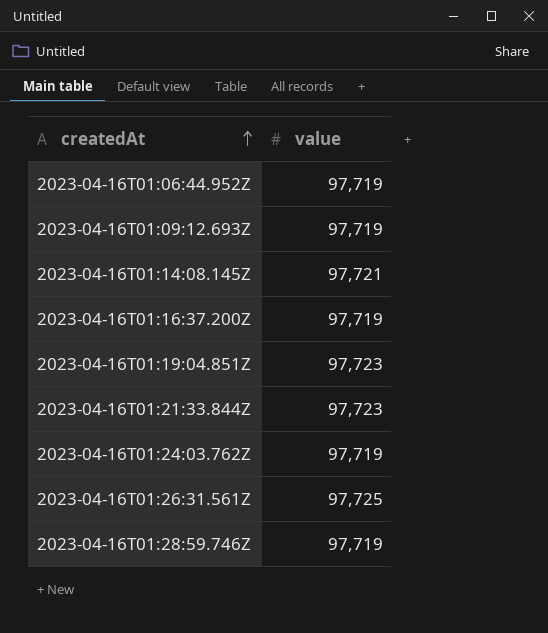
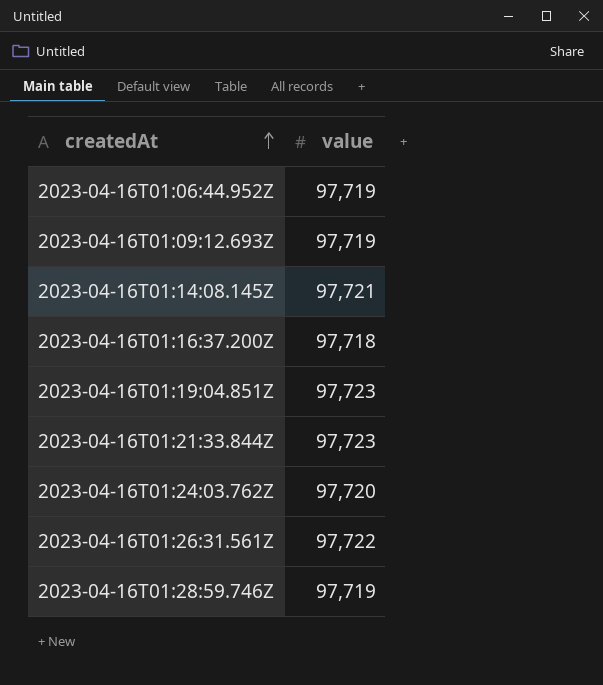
2023-04-16T01:16:37.200Z | value: 97,719 -> 97,718
2023-04-16T01:24:03.762Z | value: 97,719 -> 97,720
2023-04-16T01:26:31.561Z | value: 97,725 -> 97,722

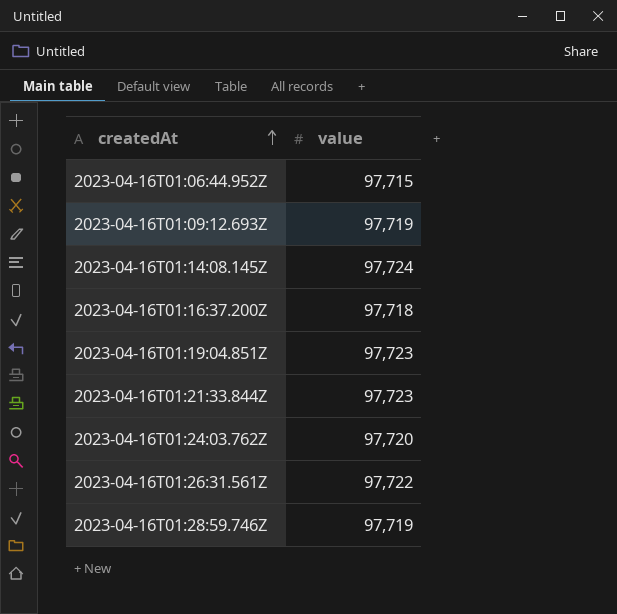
2023-04-16T01:06:44.952Z | value: 97,719 -> 97,715
2023-04-16T01:14:08.145Z | value: 97,721 -> 97,724

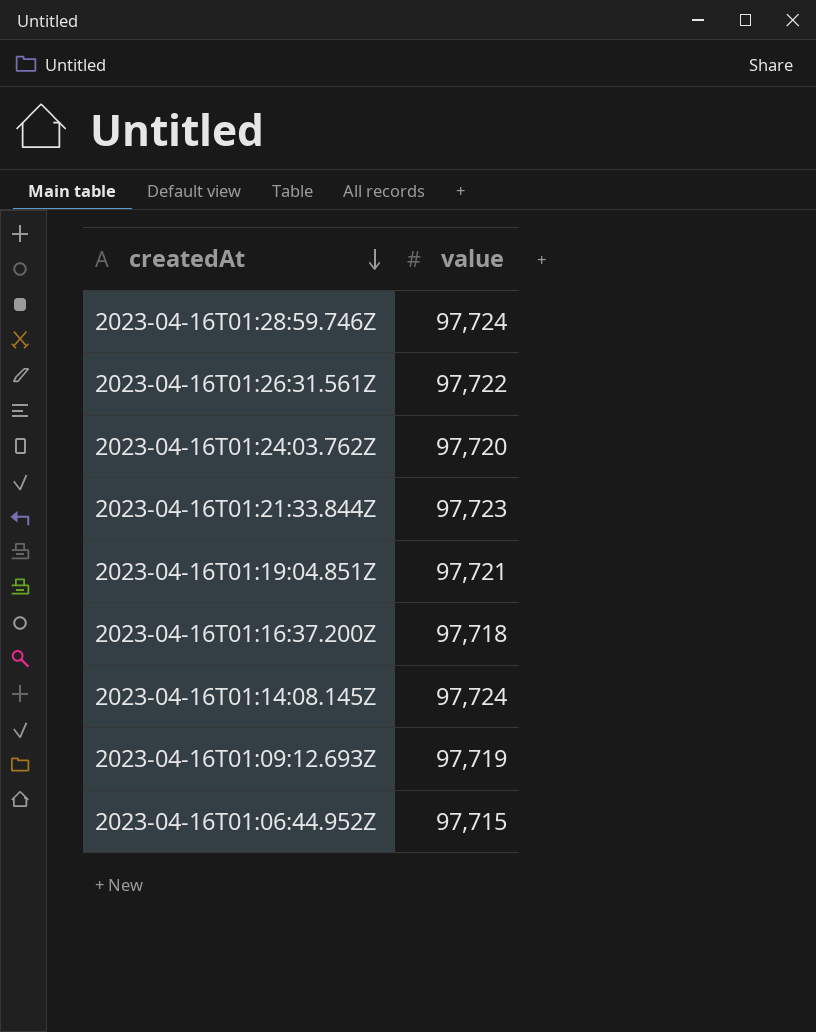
row order: createdAt ascending -> createdAt descending
2023-04-16T01:28:59.746Z | value: 97,719 -> 97,724
2023-04-16T01:19:04.851Z | value: 97,723 -> 97,721

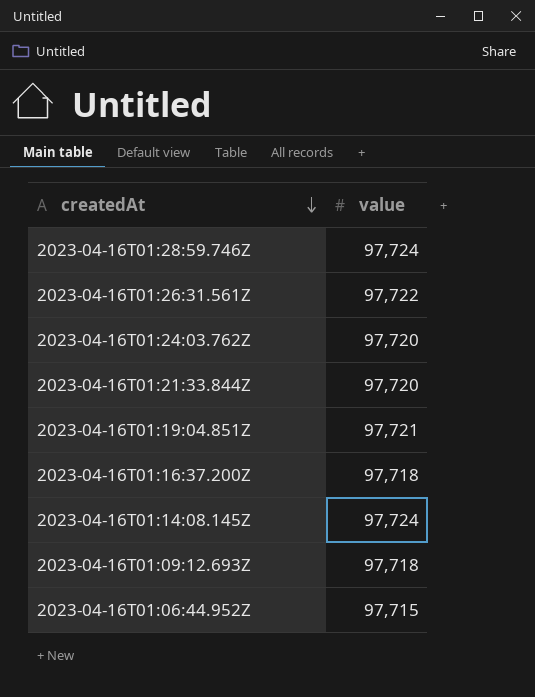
2023-04-16T01:21:33.844Z | value: 97,723 -> 97,720
2023-04-16T01:09:12.693Z | value: 97,719 -> 97,718

